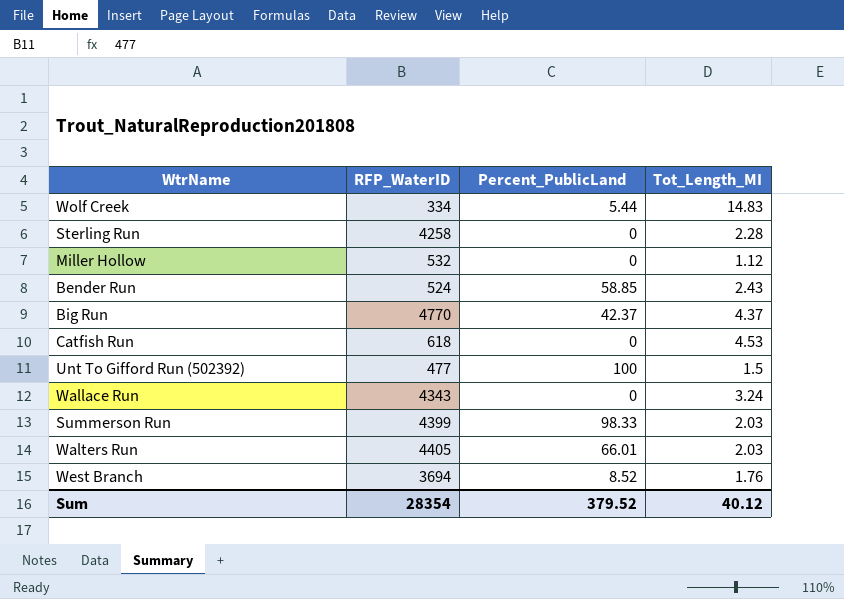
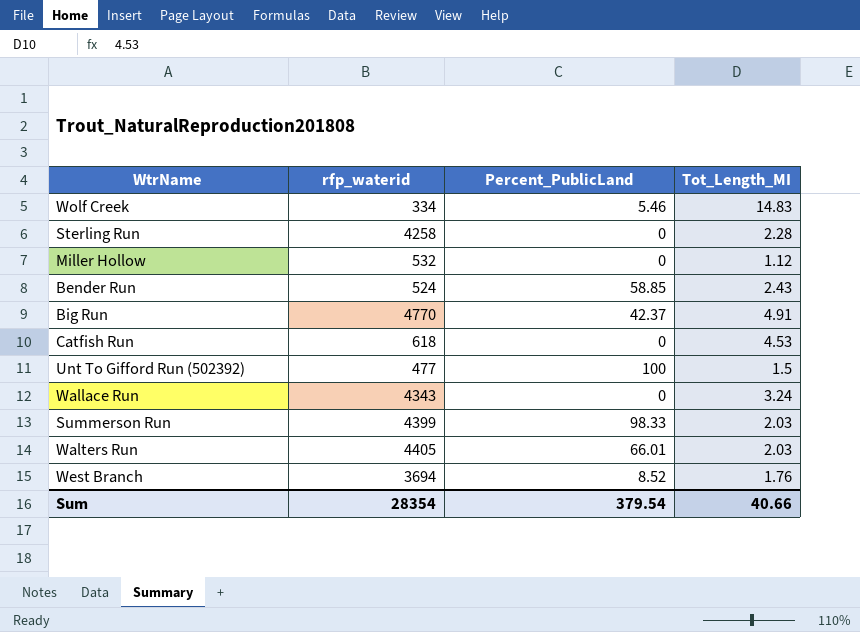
column name: RFP_WaterID -> rfp_waterid
Wolf Creek | Percent_PublicLand: 5.44 -> 5.46
Big Run | Tot_Length_MI: 4.37 -> 4.91
Sum | Percent_PublicLand: 379.52 -> 379.54
Sum | Tot_Length_MI: 40.12 -> 40.66

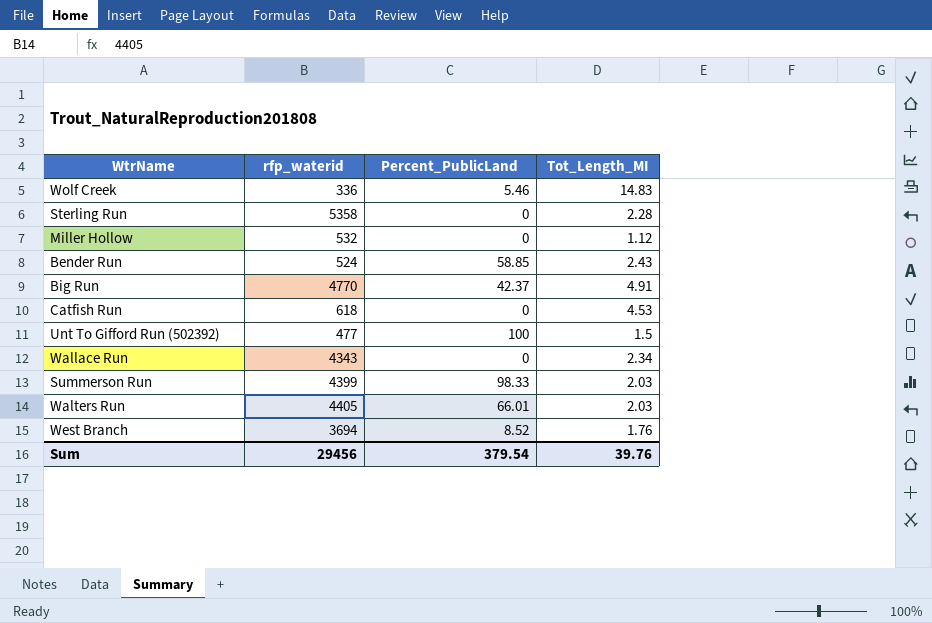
Wolf Creek | rfp_waterid: 334 -> 336
Sterling Run | rfp_waterid: 4258 -> 5358
Wallace Run | Tot_Length_MI: 3.24 -> 2.34
Sum | rfp_waterid: 28354 -> 29456
Sum | Tot_Length_MI: 40.66 -> 39.76

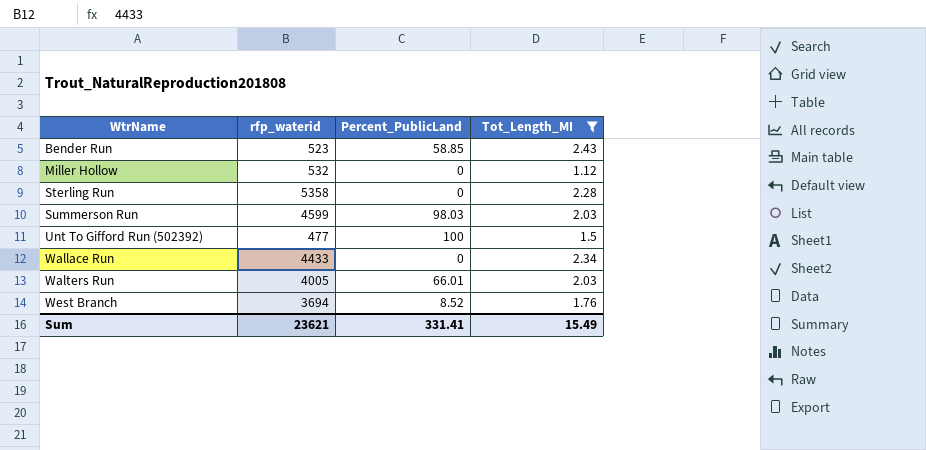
filter: none -> Tot_Length_MI <= 2.43
row order: none -> WtrName ascending
Bender Run | rfp_waterid: 524 -> 523
Summerson Run | rfp_waterid: 4399 -> 4599
Summerson Run | Percent_PublicLand: 98.33 -> 98.03
Wallace Run | rfp_waterid: 4343 -> 4433
Walters Run | rfp_waterid: 4405 -> 4005
Sum | rfp_waterid: 29456 -> 23621
Sum | Percent_PublicLand: 379.54 -> 331.41
Sum | Tot_Length_MI: 39.76 -> 15.49

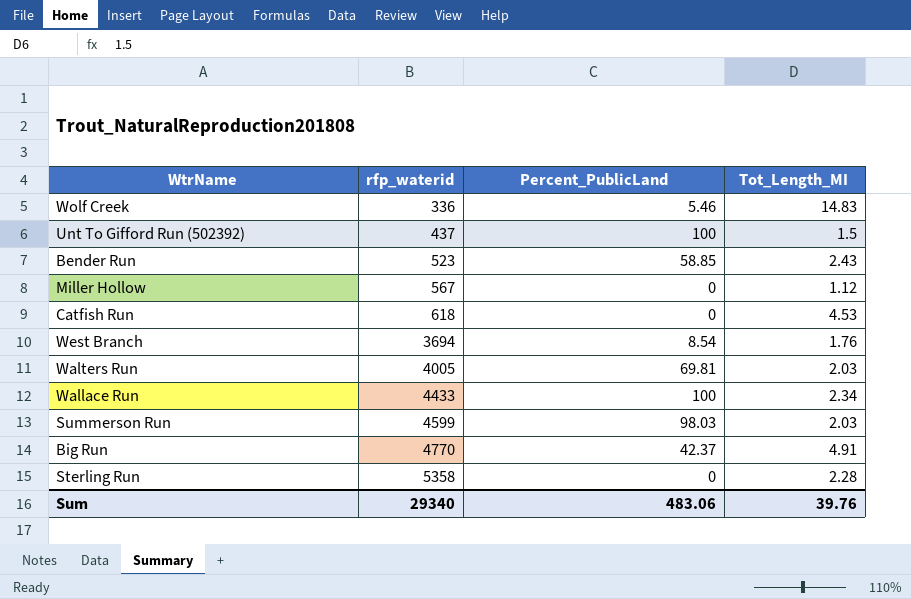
filter: Tot_Length_MI <= 2.43 -> none
row order: WtrName ascending -> rfp_waterid ascending
Unt To Gifford Run (502392) | rfp_waterid: 477 -> 437
Miller Hollow | rfp_waterid: 532 -> 567
West Branch | Percent_PublicLand: 8.52 -> 8.54
Walters Run | Percent_PublicLand: 66.01 -> 69.81
Wallace Run | Percent_PublicLand: 0 -> 100
Sum | rfp_waterid: 23621 -> 29340
Sum | Percent_PublicLand: 331.41 -> 483.06
Sum | Tot_Length_MI: 15.49 -> 39.76

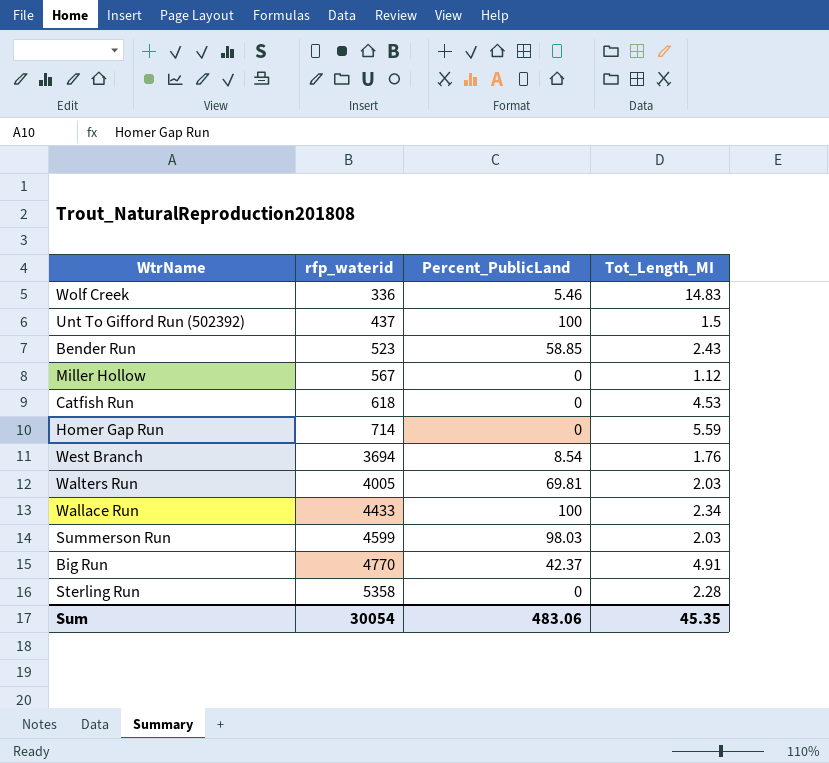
row Homer Gap Run: none -> 714 | 0 | 5.59
Sum | rfp_waterid: 29340 -> 30054
Sum | Tot_Length_MI: 39.76 -> 45.35

